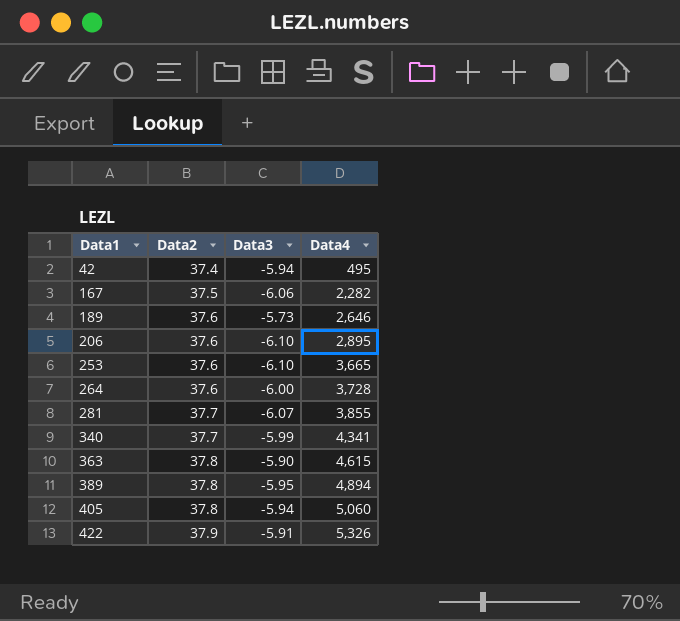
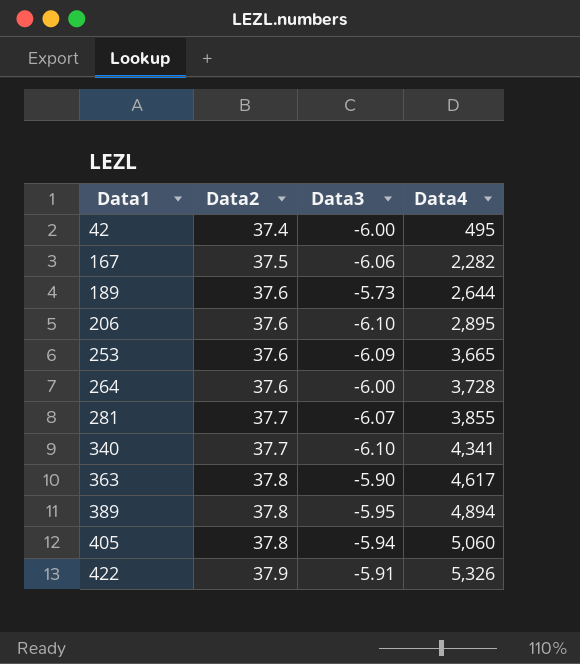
42 | Data3: -5.94 -> -6.00
189 | Data4: 2,646 -> 2,644
253 | Data3: -6.10 -> -6.09
340 | Data3: -5.99 -> -6.10
363 | Data4: 4,615 -> 4,617

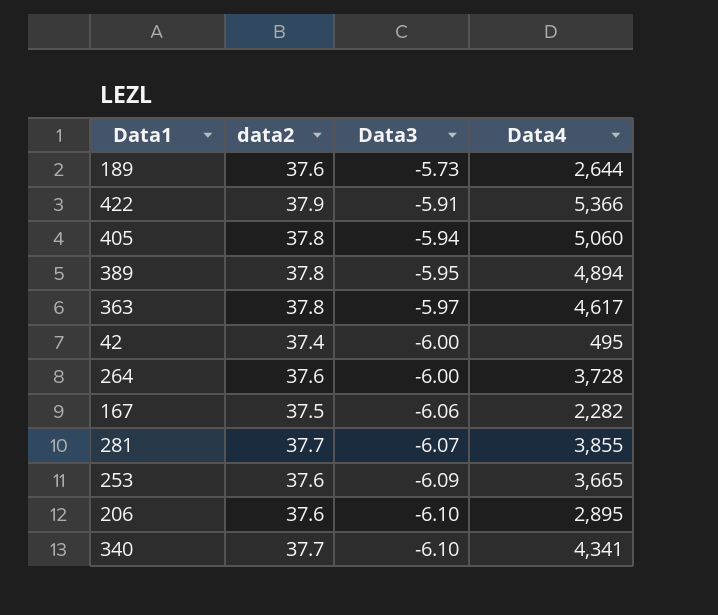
row order: Data1 ascending -> Data3 descending
column name: Data2 -> data2
422 | Data4: 5,326 -> 5,366
363 | Data3: -5.90 -> -5.97

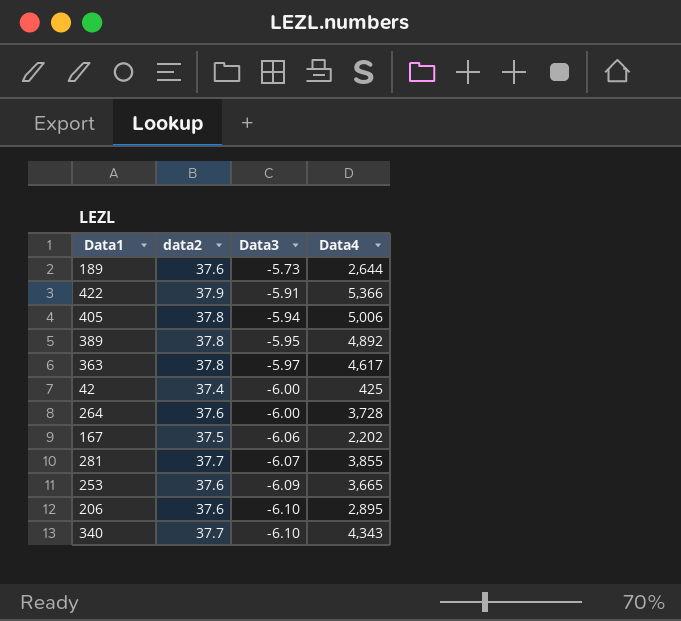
405 | Data4: 5,060 -> 5,006
389 | Data4: 4,894 -> 4,892
42 | Data4: 495 -> 425
167 | Data4: 2,282 -> 2,202
340 | Data4: 4,341 -> 4,343

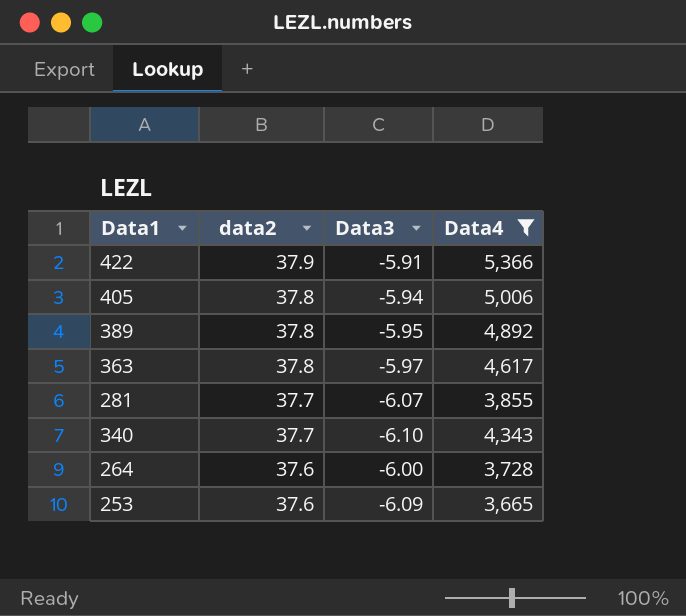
filter: none -> Data4 >= 3,665
row order: Data3 descending -> data2 descending

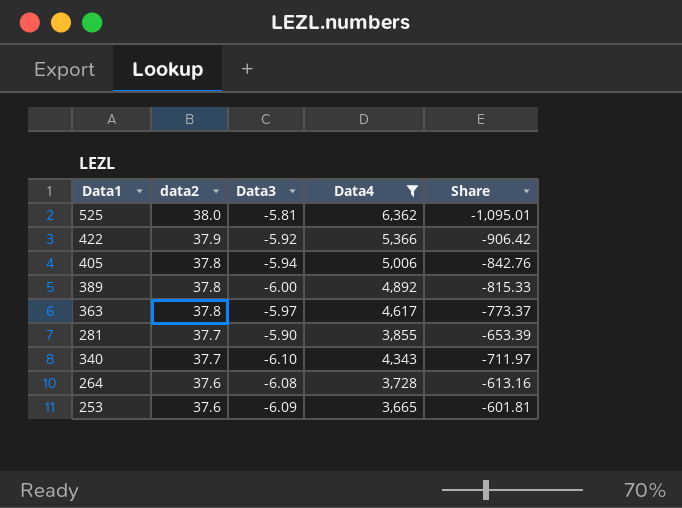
column Share | formula: none -> [Data4] / [Data3]
row 525: none -> 38.0 | -5.81 | 6,362 | -1,095.01
422 | Data3: -5.91 -> -5.92
389 | Data3: -5.95 -> -6.00
281 | Data3: -6.07 -> -5.90
264 | Data3: -6.00 -> -6.08

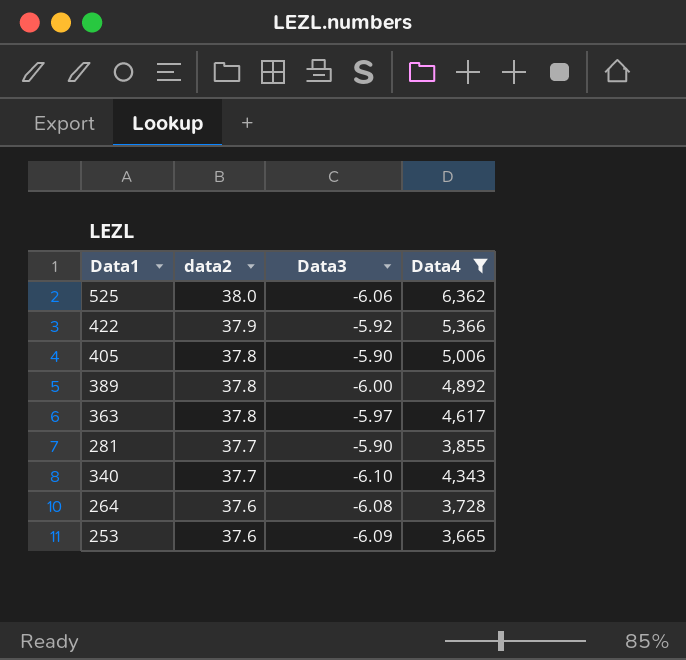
column Share | formula: [Data4] / [Data3] -> none
525 | Data3: -5.81 -> -6.06
405 | Data3: -5.94 -> -5.90

